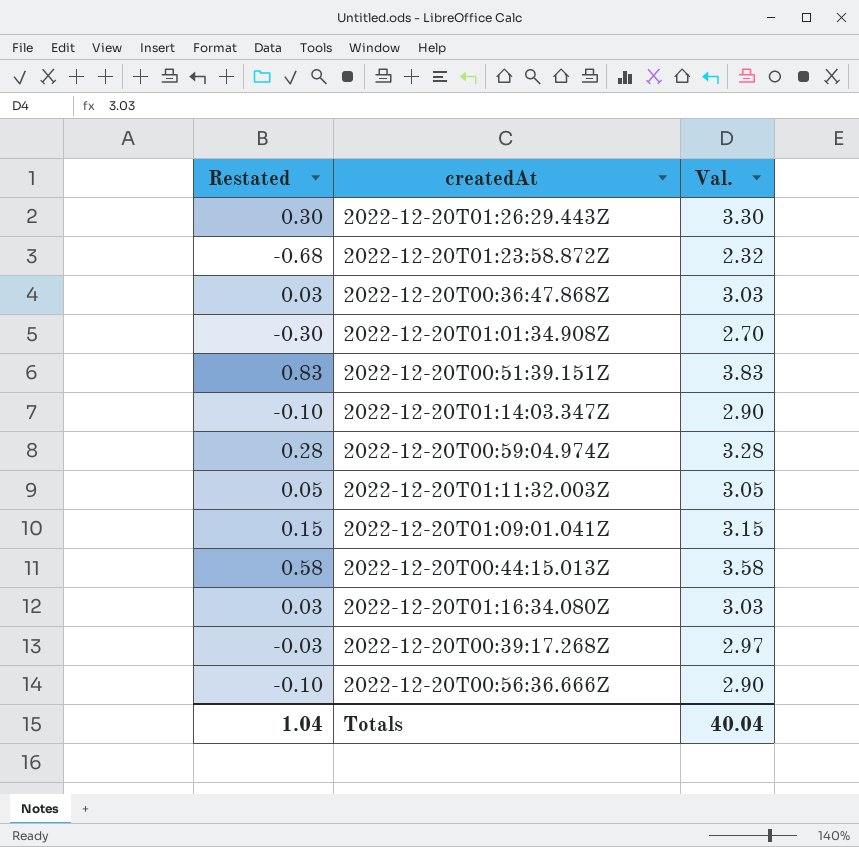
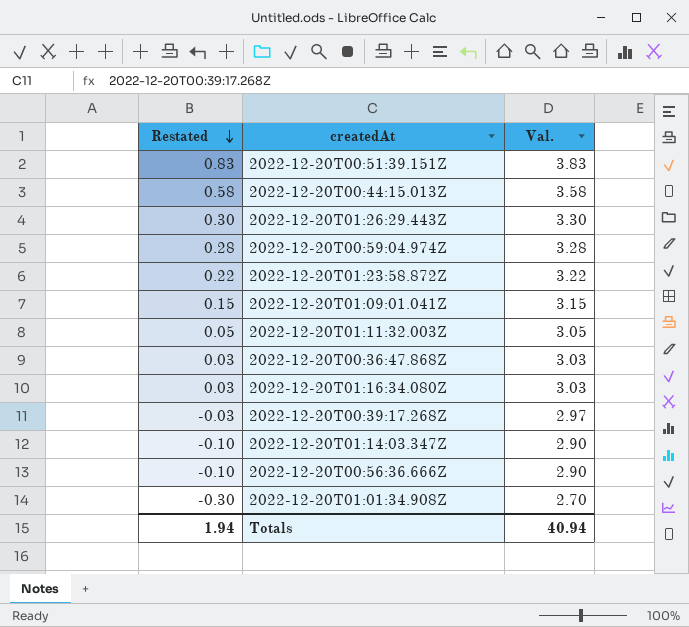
row order: none -> Restated descending
2022-12-20T01:23:58.872Z | Restated: -0.68 -> 0.22
2022-12-20T01:23:58.872Z | Val.: 2.32 -> 3.22
Totals | Restated: 1.04 -> 1.94
Totals | Val.: 40.04 -> 40.94

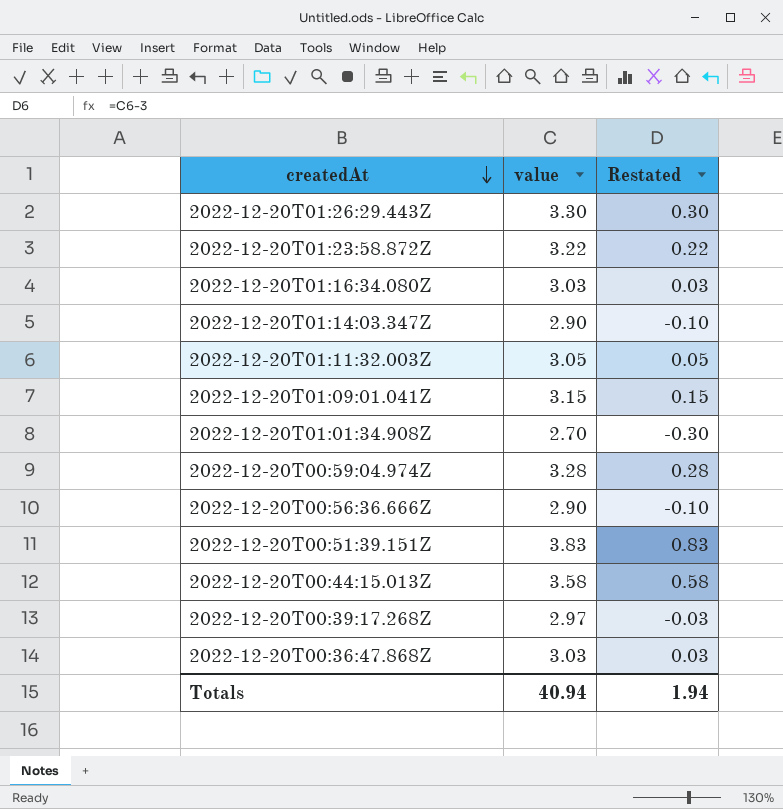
row order: Restated descending -> createdAt descending
column name: Val. -> value
column Restated | position: 1 -> 3

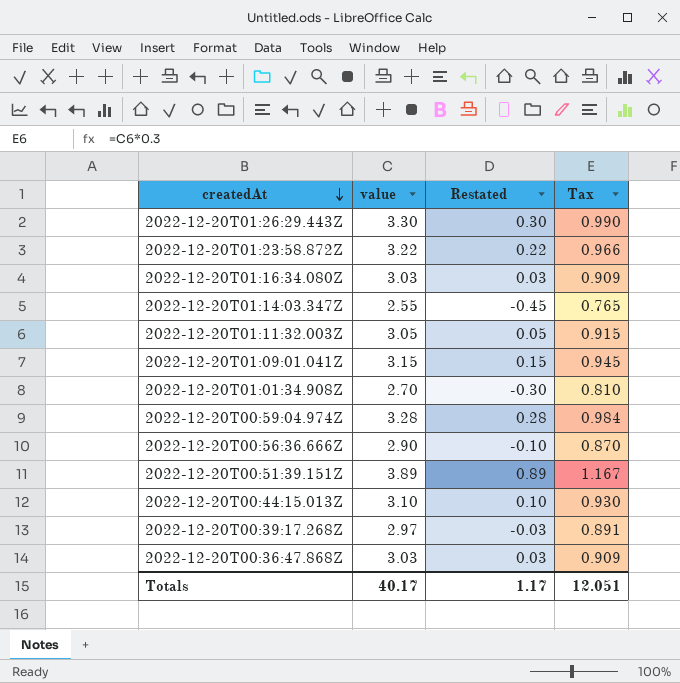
column Tax | formula: none -> [value] * 0.3
2022-12-20T01:14:03.347Z | value: 2.90 -> 2.55
2022-12-20T01:14:03.347Z | Restated: -0.10 -> -0.45
2022-12-20T00:51:39.151Z | value: 3.83 -> 3.89
2022-12-20T00:51:39.151Z | Restated: 0.83 -> 0.89
2022-12-20T00:44:15.013Z | value: 3.58 -> 3.10
2022-12-20T00:44:15.013Z | Restated: 0.58 -> 0.10
Totals | value: 40.94 -> 40.17
Totals | Restated: 1.94 -> 1.17

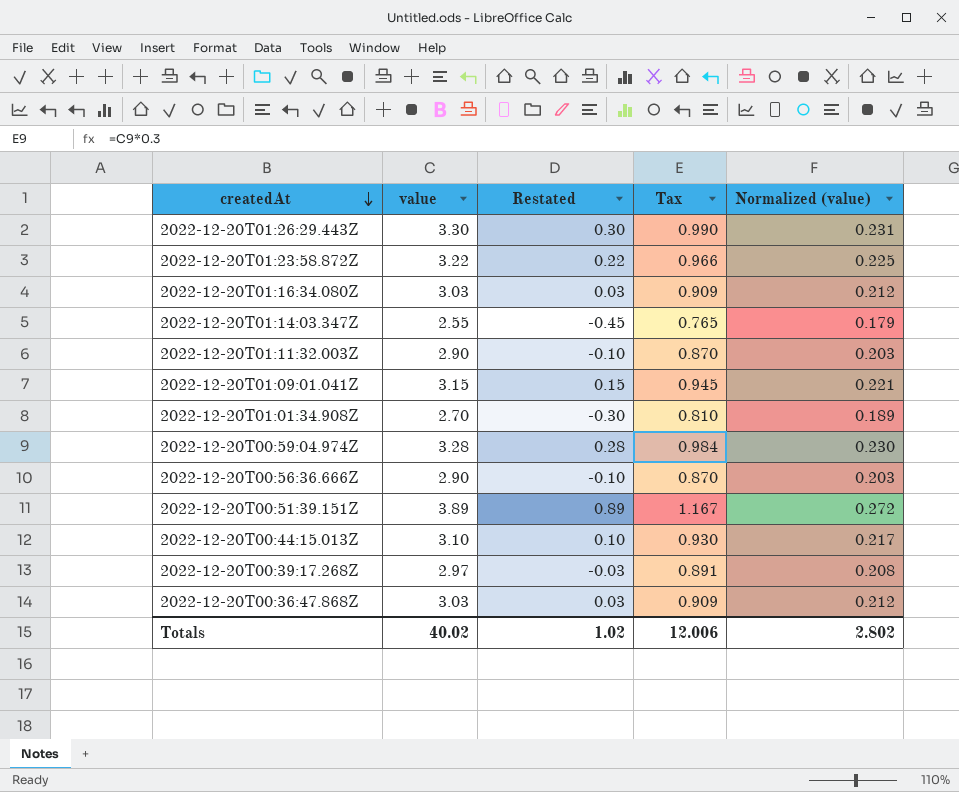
column Normalized (value) | formula: none -> [value] * 0.07
2022-12-20T01:11:32.003Z | value: 3.05 -> 2.90
2022-12-20T01:11:32.003Z | Restated: 0.05 -> -0.10
2022-12-20T01:11:32.003Z | Tax: 0.915 -> 0.870
Totals | value: 40.17 -> 40.02
Totals | Restated: 1.17 -> 1.02
Totals | Tax: 12.051 -> 12.006

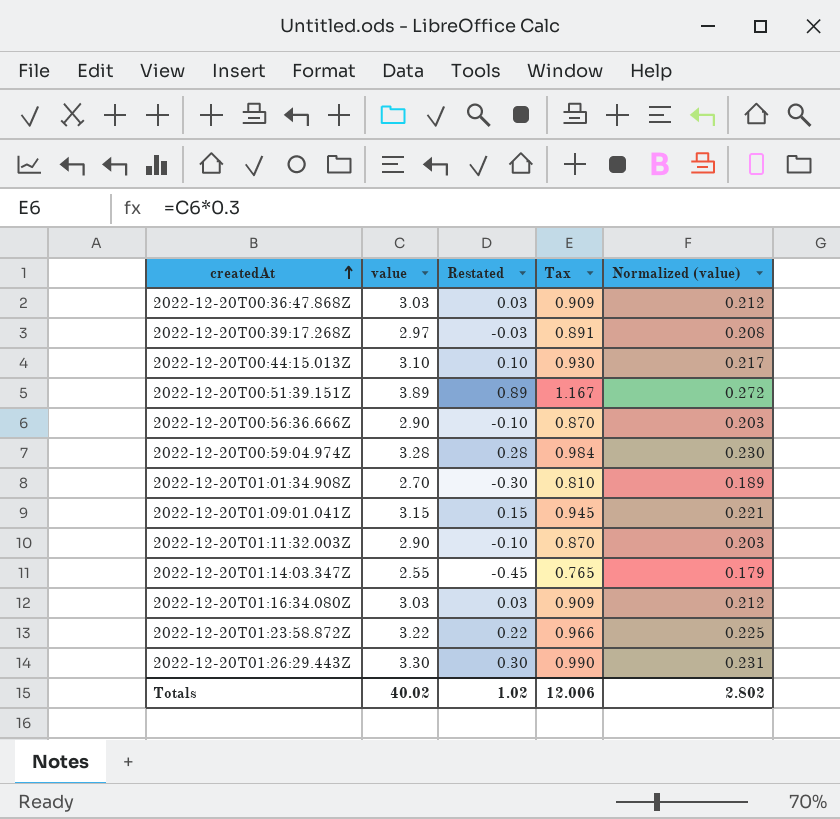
row order: createdAt descending -> createdAt ascending

